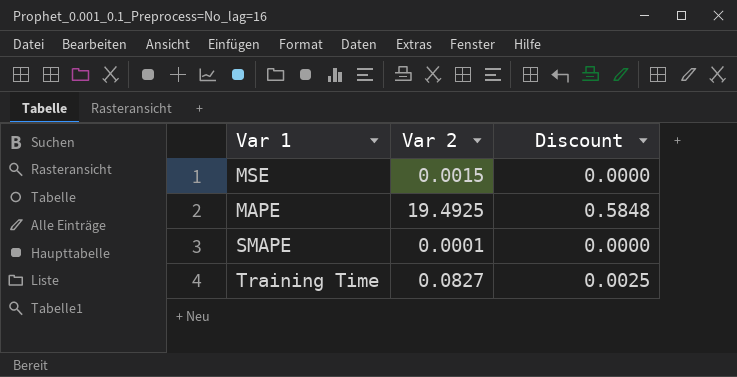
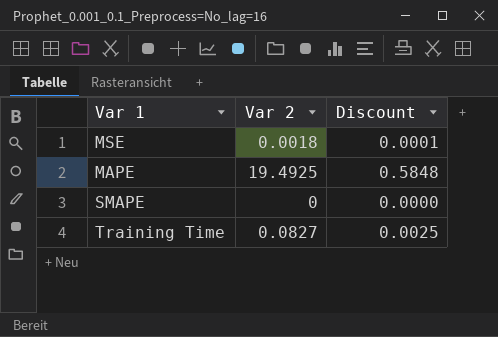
MSE | Var 2: 0.0015 -> 0.0018
MSE | Discount: 0.0000 -> 0.0001
SMAPE | Var 2: 0.0001 -> 0

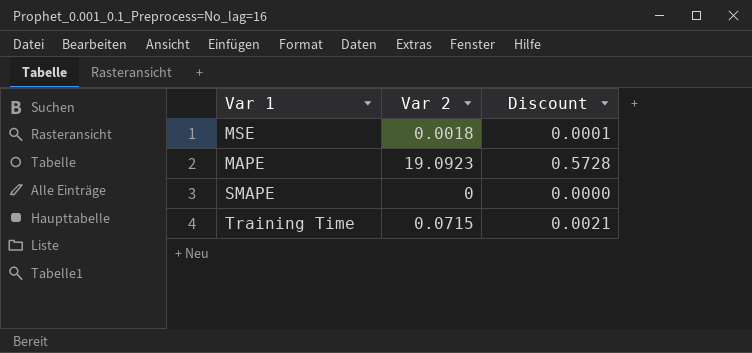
MAPE | Var 2: 19.4925 -> 19.0923
MAPE | Discount: 0.5848 -> 0.5728
Training Time | Var 2: 0.0827 -> 0.0715
Training Time | Discount: 0.0025 -> 0.0021

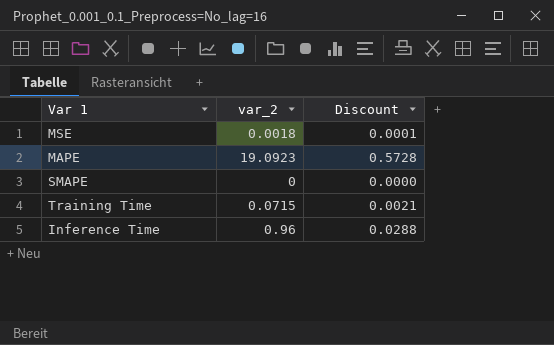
column name: Var 2 -> var_2
row Inference Time: none -> 0.96 | 0.0288

